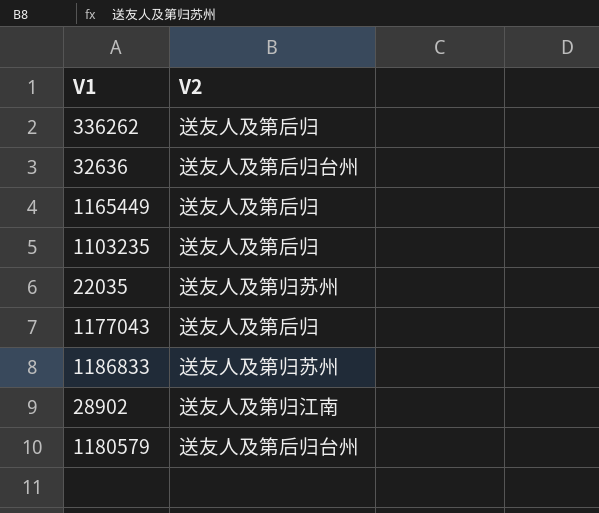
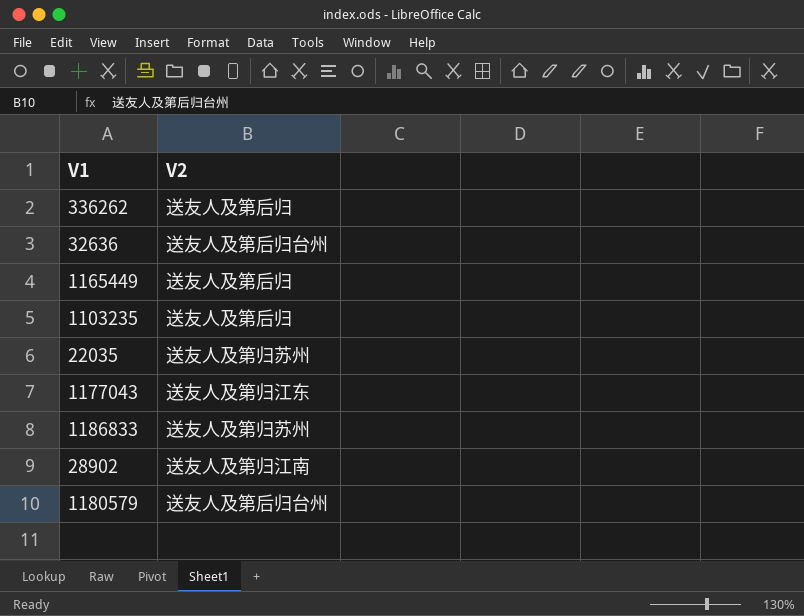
1177043 | V2: 送友人及第后归 -> 送友人及第归江东

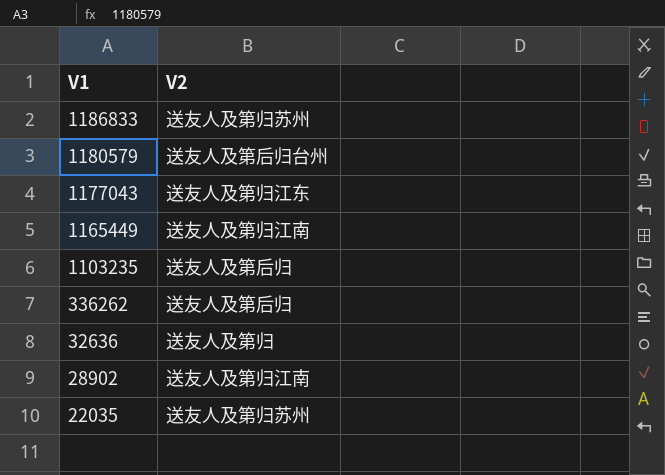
row order: none -> V1 descending
1165449 | V2: 送友人及第后归 -> 送友人及第归江南
32636 | V2: 送友人及第后归台州 -> 送友人及第归

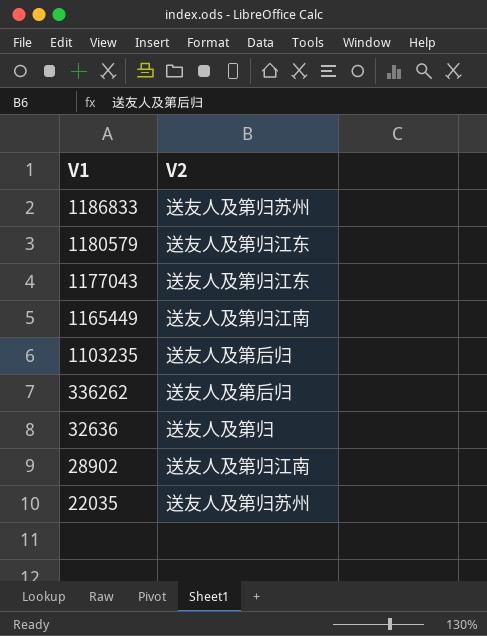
1180579 | V2: 送友人及第后归台州 -> 送友人及第归江东

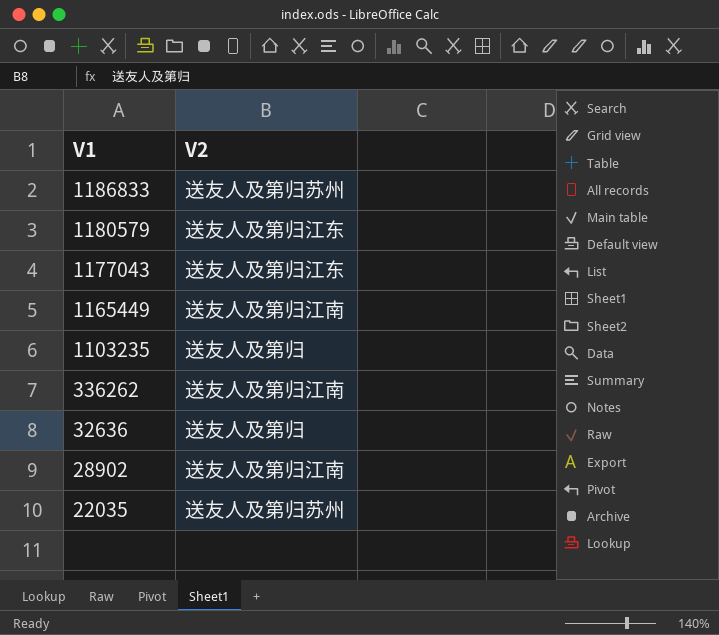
1103235 | V2: 送友人及第后归 -> 送友人及第归
336262 | V2: 送友人及第后归 -> 送友人及第归江南

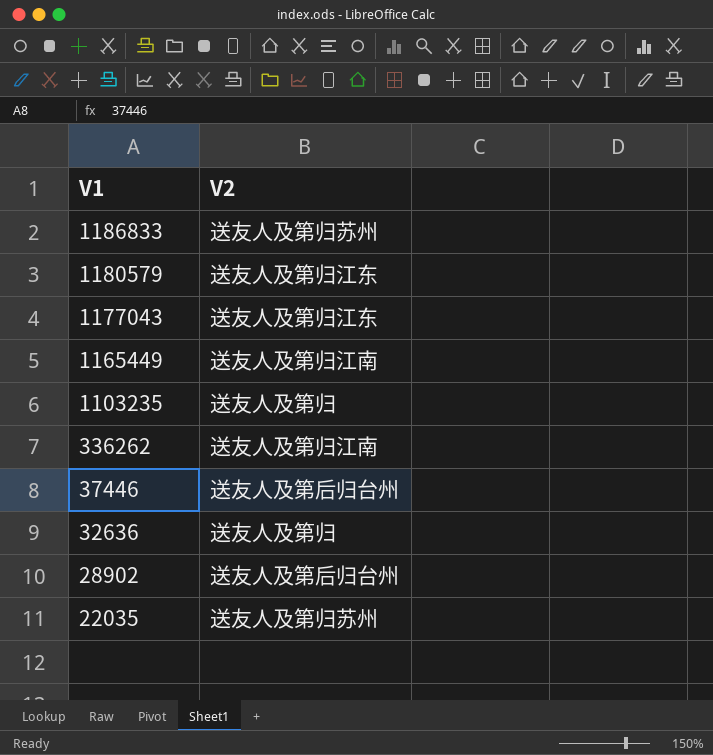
row 37446: none -> 送友人及第后归台州
28902 | V2: 送友人及第归江南 -> 送友人及第后归台州

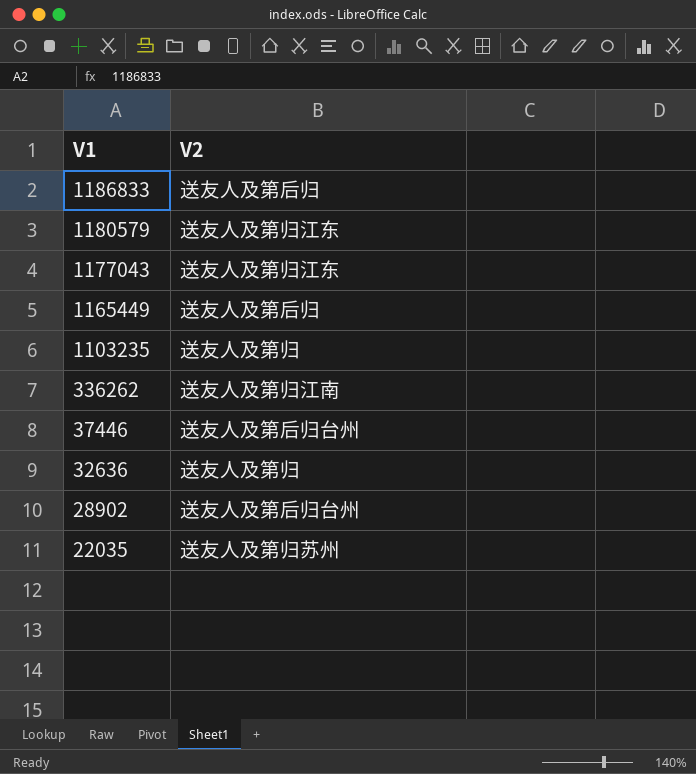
1186833 | V2: 送友人及第归苏州 -> 送友人及第后归
1165449 | V2: 送友人及第归江南 -> 送友人及第后归

